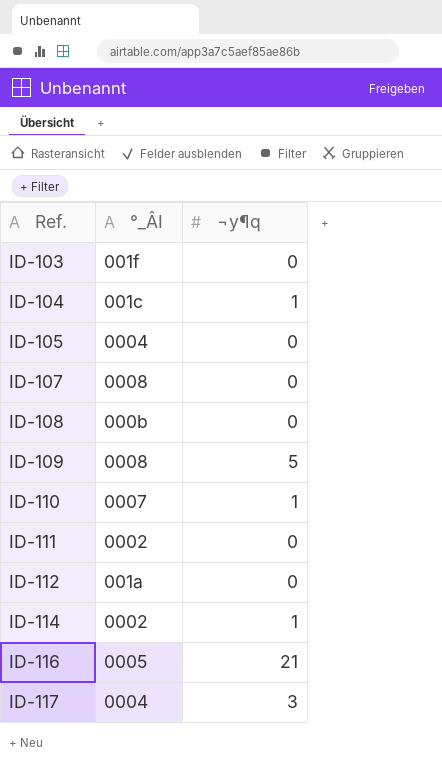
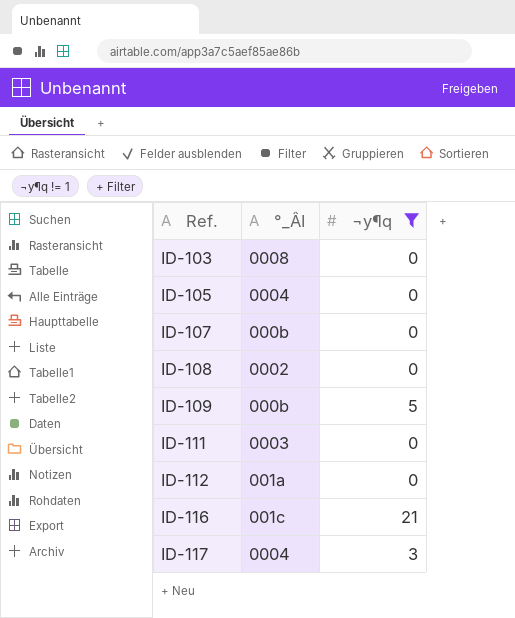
filter: none -> ¬y¶q != 1
ID-103 | °_ÂI: 001f -> 0008
ID-107 | °_ÂI: 0008 -> 000b
ID-108 | °_ÂI: 000b -> 0002
ID-109 | °_ÂI: 0008 -> 000b
ID-111 | °_ÂI: 0002 -> 0003
ID-116 | °_ÂI: 0005 -> 001c

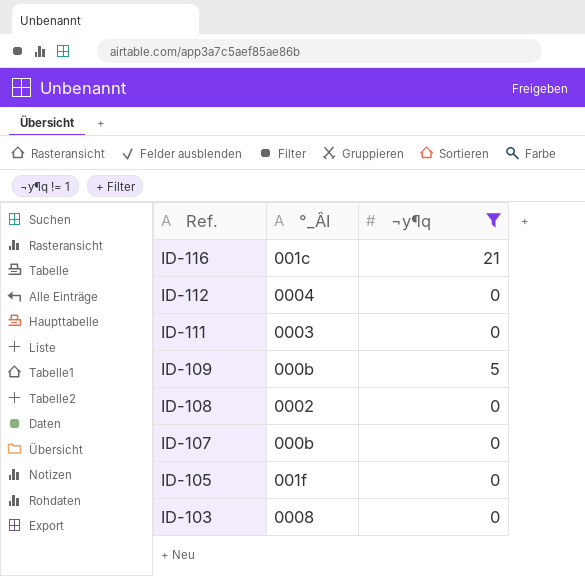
row order: Ref. ascending -> Ref. descending
row ID-117: 0004 | 3 -> none
ID-112 | °_ÂI: 001a -> 0004
ID-105 | °_ÂI: 0004 -> 001f

